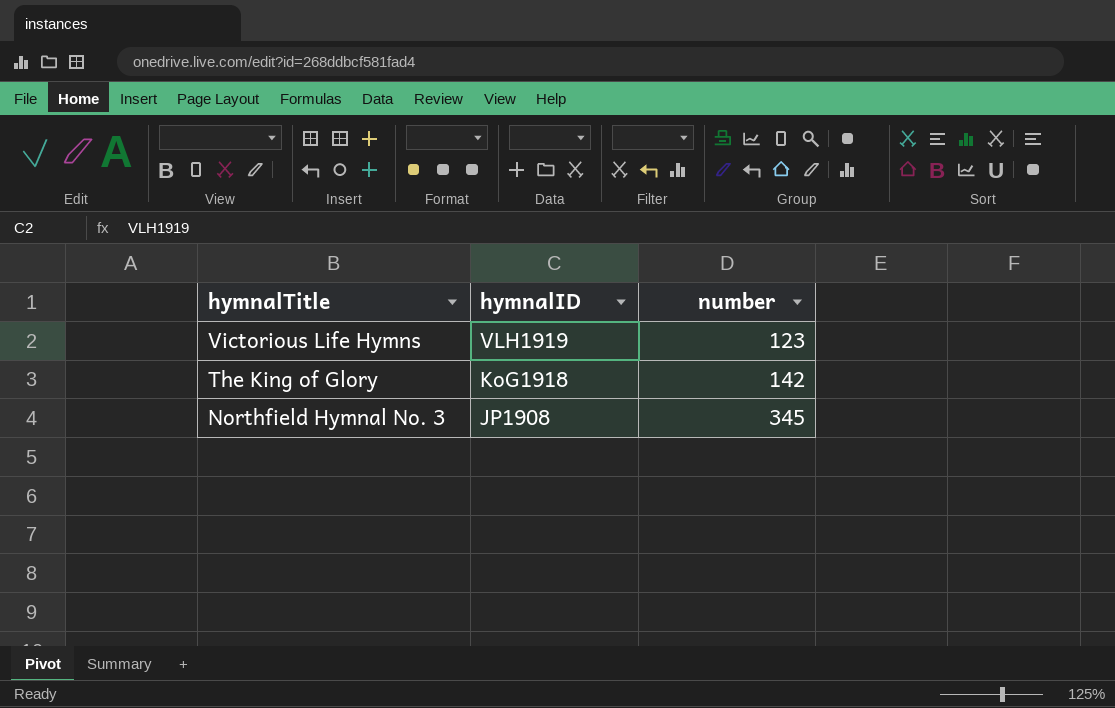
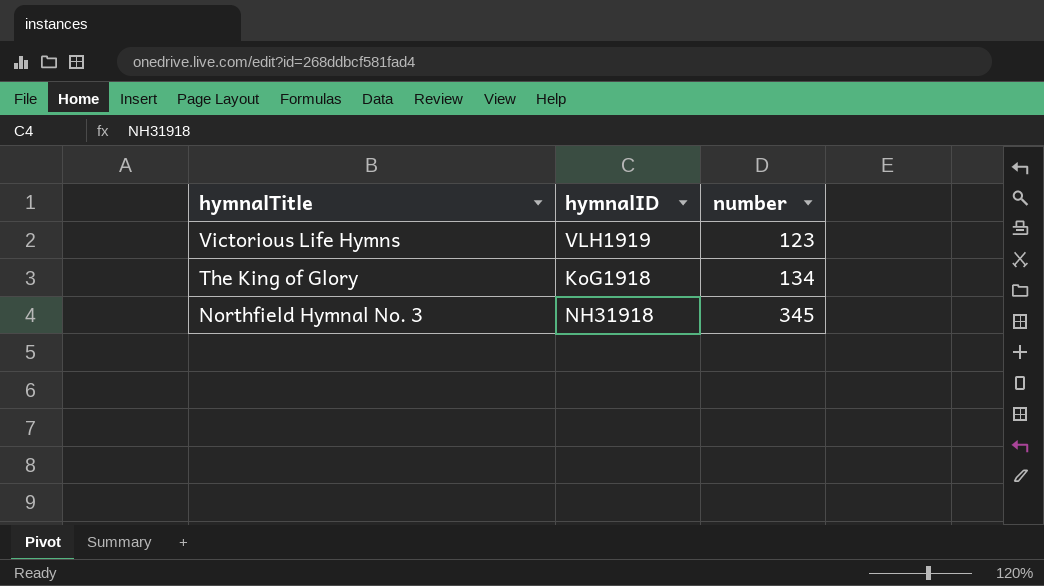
The King of Glory | number: 142 -> 134
Northfield Hymnal No. 3 | hymnalID: JP1908 -> NH31918

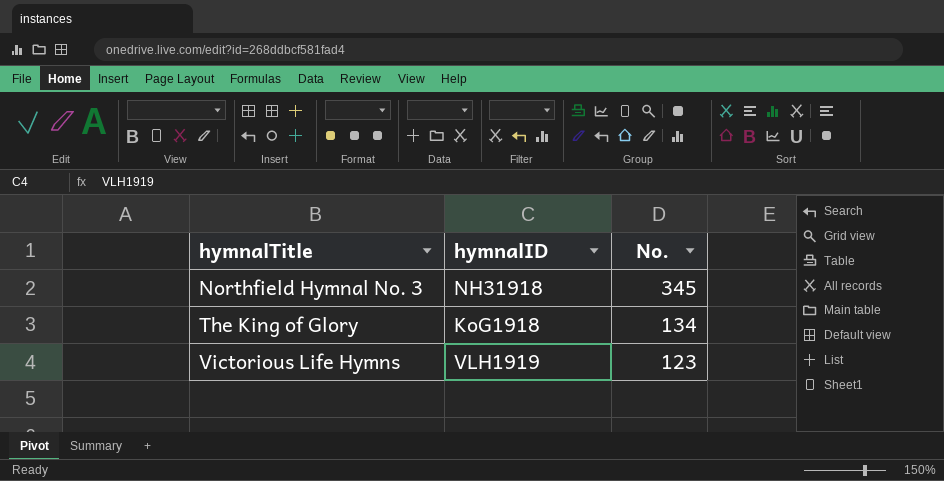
row order: hymnalTitle descending -> hymnalTitle ascending
column name: number -> No.

